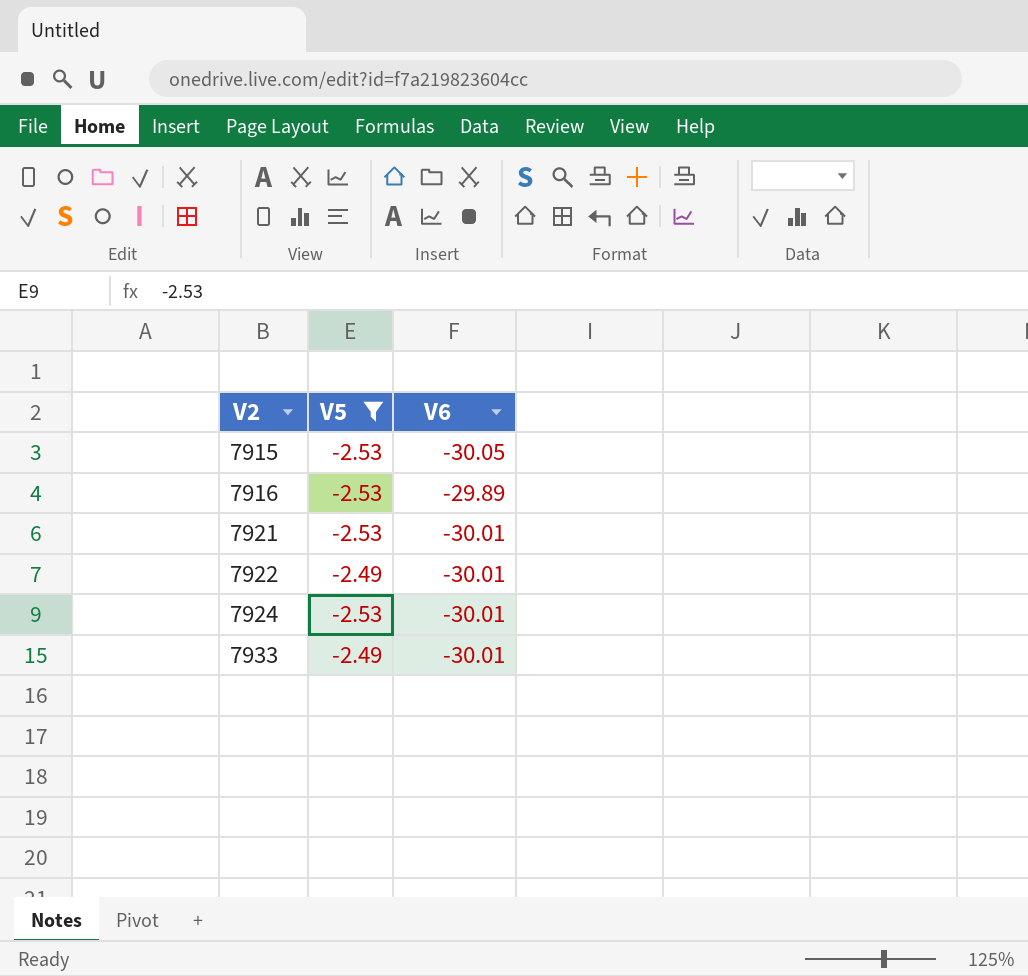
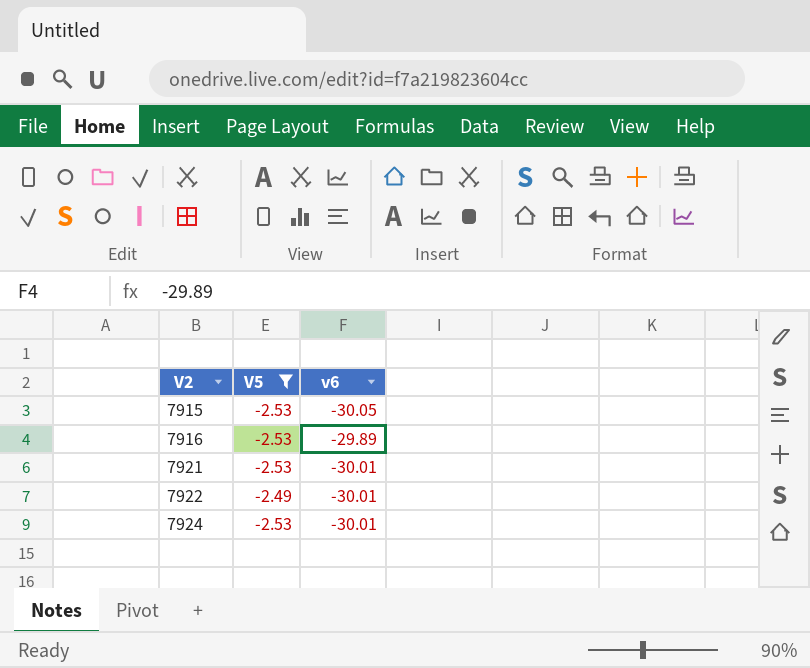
column name: V6 -> v6
row 7933: -2.49 | -30.01 -> none

